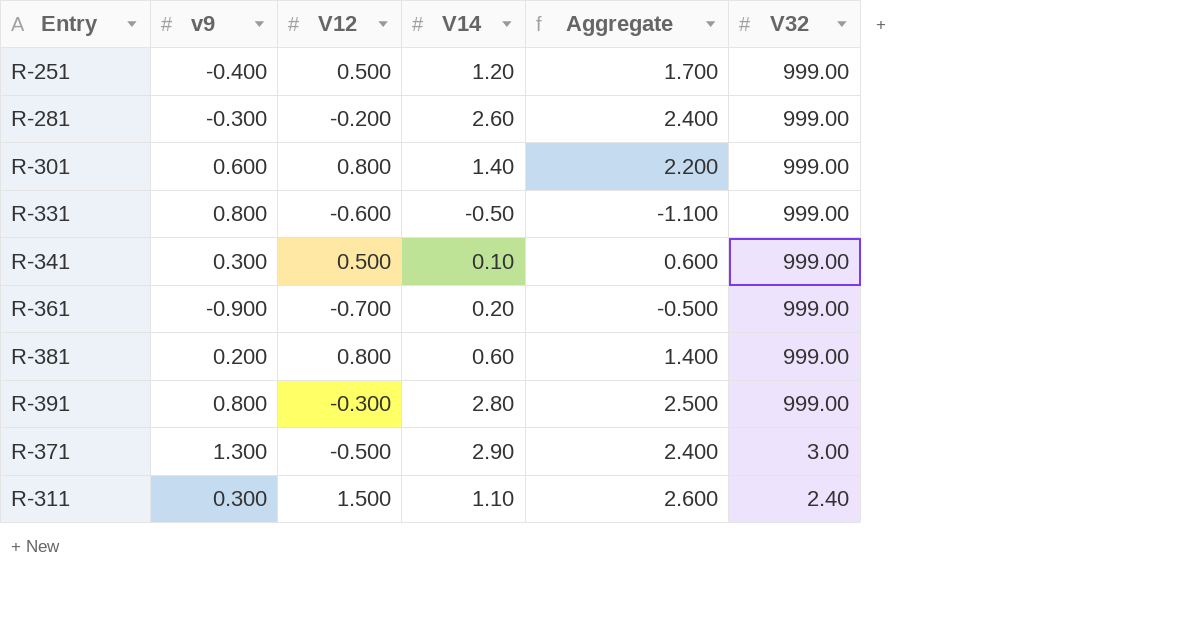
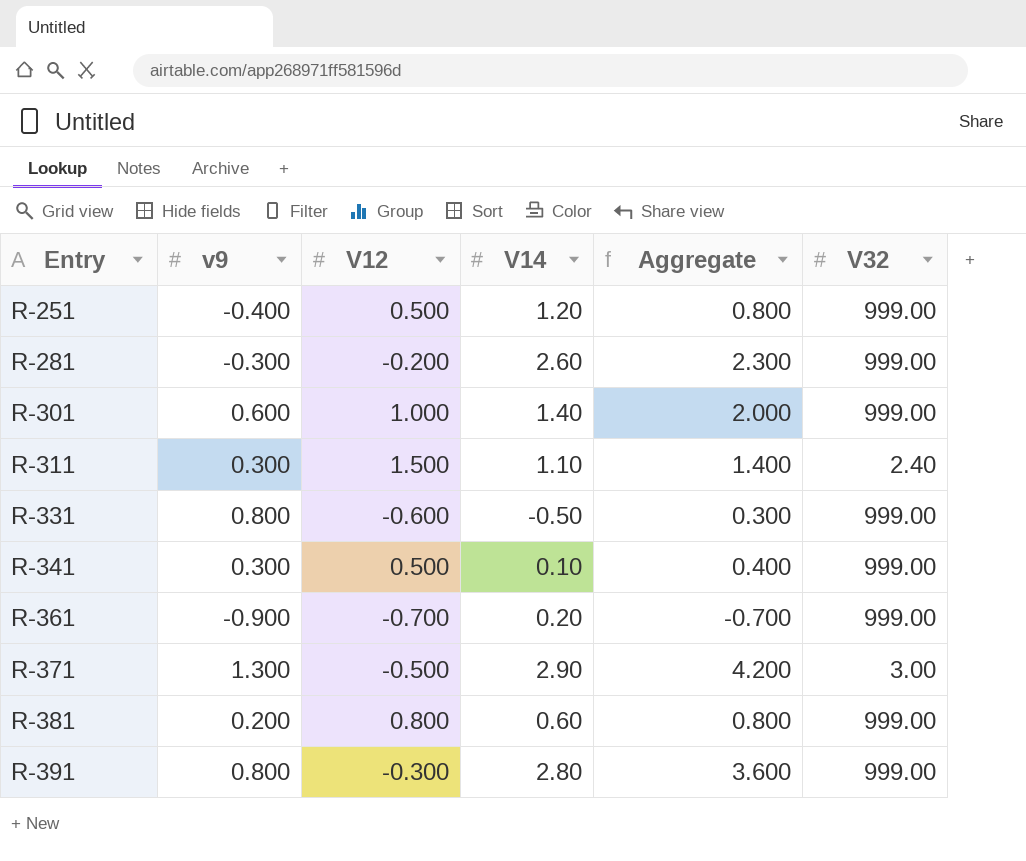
row order: V32 descending -> Entry ascending
column Aggregate | formula: [V12] + [V14] -> [v9] + [V14]
R-301 | V12: 0.800 -> 1.000

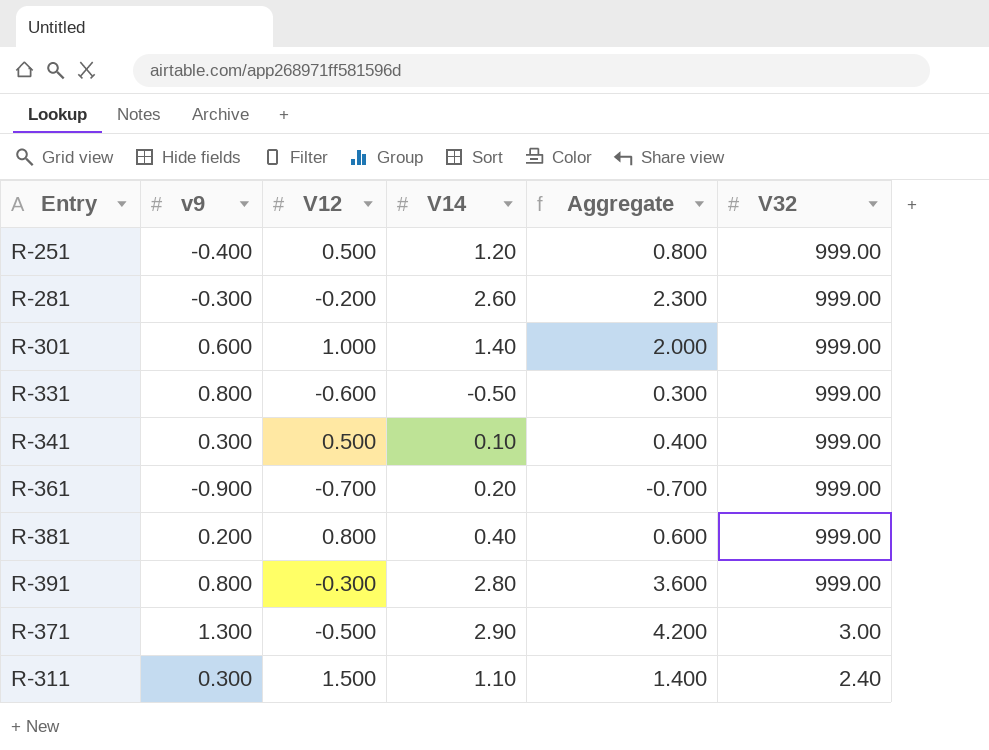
row order: Entry ascending -> V32 descending
R-381 | V14: 0.60 -> 0.40
R-381 | Aggregate: 0.800 -> 0.600

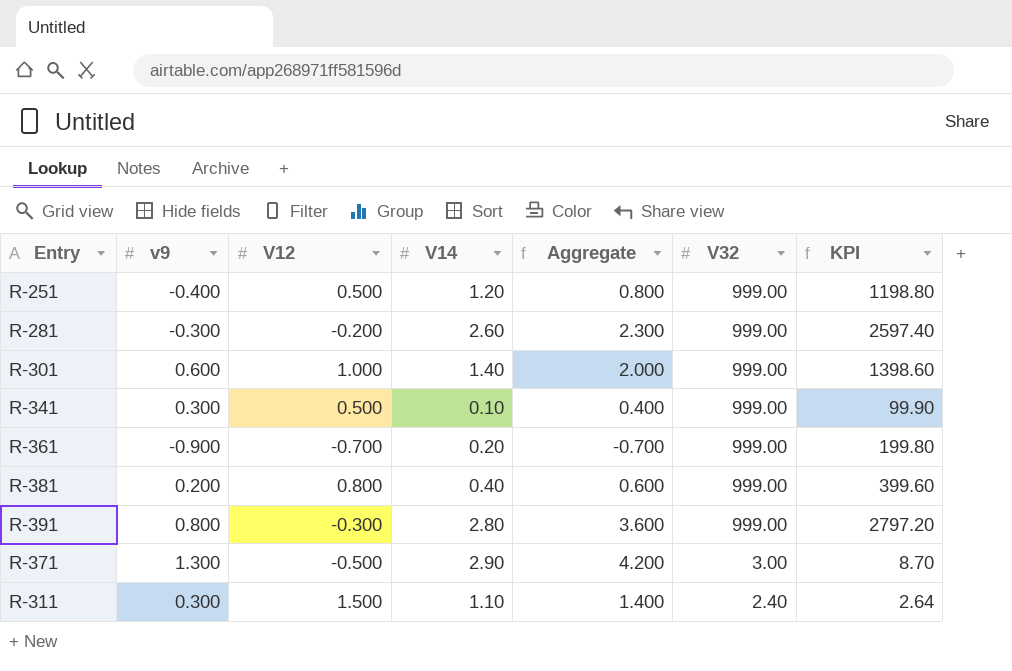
column KPI | formula: none -> [V14] * [V32]
row R-331: 0.800 | -0.600 | -0.50 | 0.300 | 999.00 -> none

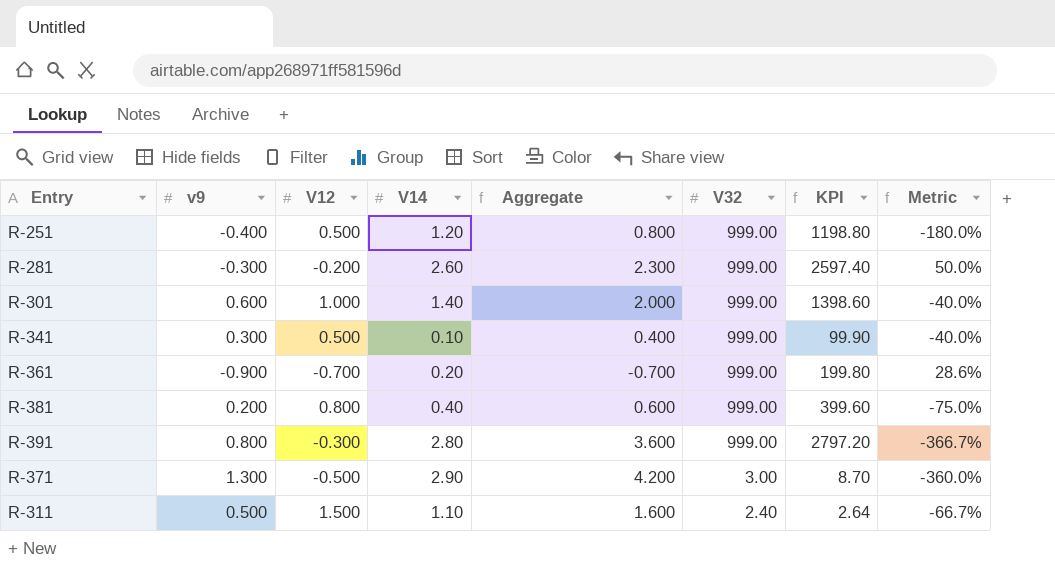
column Metric | formula: none -> ([v9] - [V12]) / [V12]
R-311 | v9: 0.300 -> 0.500
R-311 | Aggregate: 1.400 -> 1.600

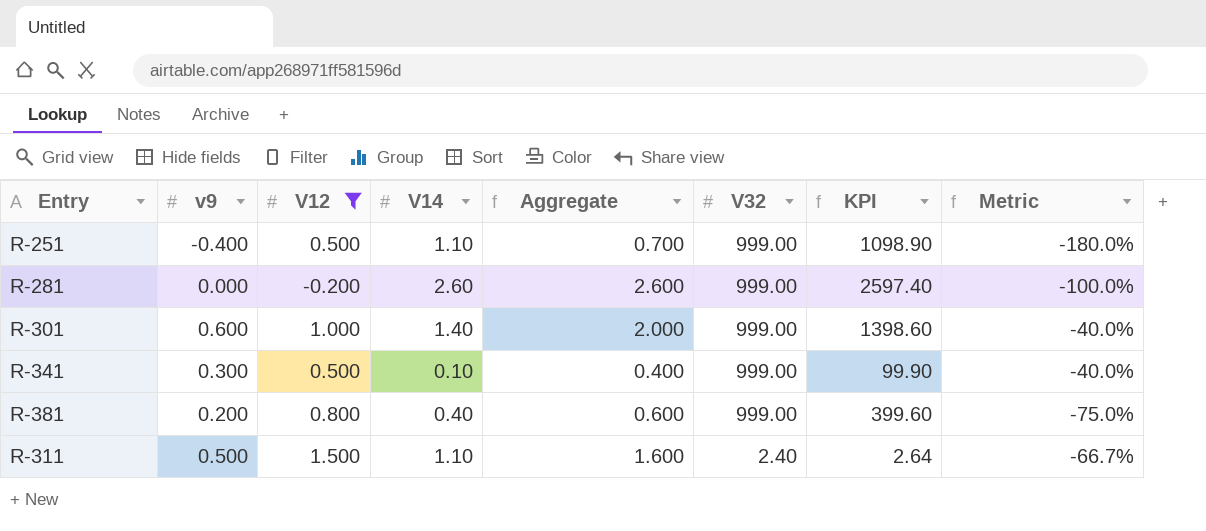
filter: none -> V12 >= -0.200
R-251 | V14: 1.20 -> 1.10
R-251 | Aggregate: 0.800 -> 0.700
R-251 | KPI: 1198.80 -> 1098.90
R-281 | v9: -0.300 -> 0.000
R-281 | Aggregate: 2.300 -> 2.600
R-281 | Metric: 50.0% -> -100.0%

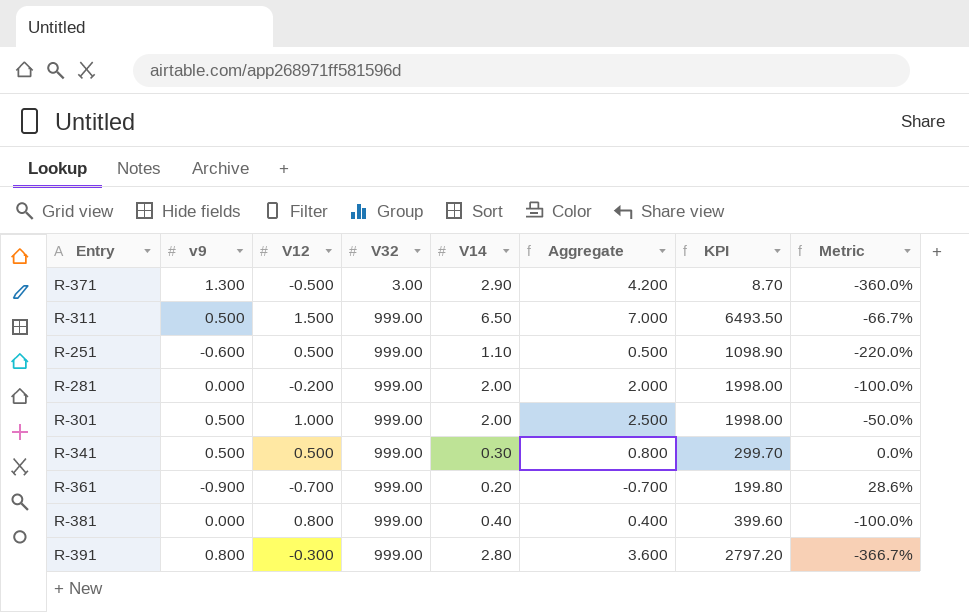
filter: V12 >= -0.200 -> none
row order: V32 descending -> V32 ascending
column V32 | position: 6 -> 4
R-311 | V32: 2.40 -> 999.00
R-311 | V14: 1.10 -> 6.50
R-311 | Aggregate: 1.600 -> 7.000
R-311 | KPI: 2.64 -> 6493.50
R-251 | v9: -0.400 -> -0.600
R-251 | Aggregate: 0.700 -> 0.500
R-251 | Metric: -180.0% -> -220.0%
R-281 | V14: 2.60 -> 2.00
R-281 | Aggregate: 2.600 -> 2.000
R-281 | KPI: 2597.40 -> 1998.00
R-301 | v9: 0.600 -> 0.500
R-301 | V14: 1.40 -> 2.00
R-301 | Aggregate: 2.000 -> 2.500
R-301 | KPI: 1398.60 -> 1998.00
R-301 | Metric: -40.0% -> -50.0%
R-341 | v9: 0.300 -> 0.500
R-341 | V14: 0.10 -> 0.30
R-341 | Aggregate: 0.400 -> 0.800
R-341 | KPI: 99.90 -> 299.70
R-341 | Metric: -40.0% -> 0.0%
R-381 | v9: 0.200 -> 0.000
R-381 | Aggregate: 0.600 -> 0.400
R-381 | Metric: -75.0% -> -100.0%

